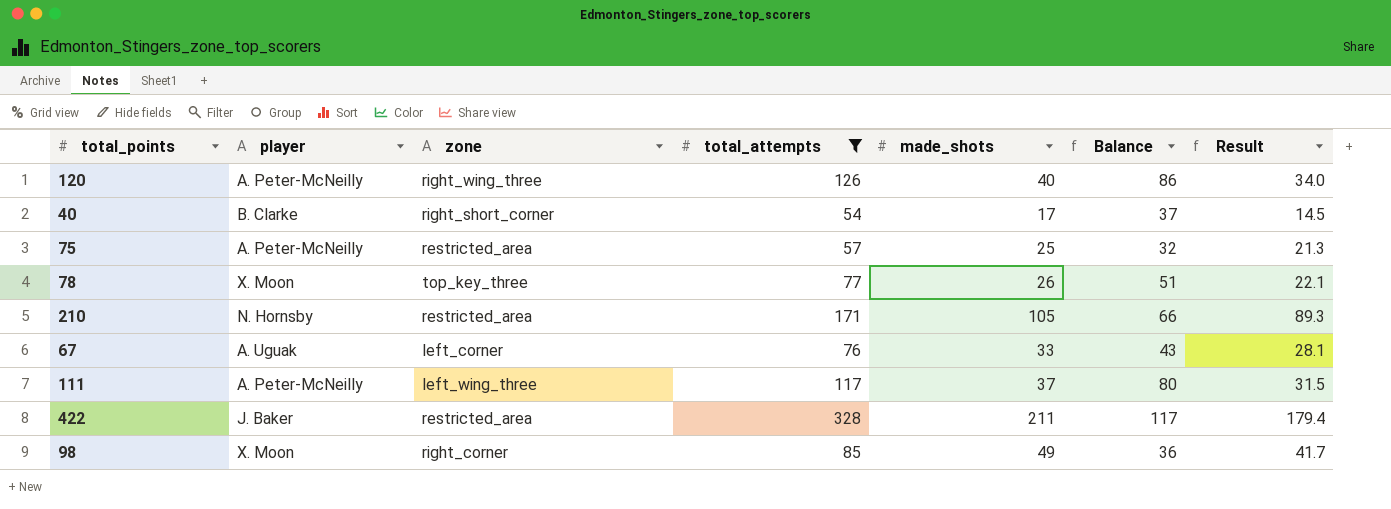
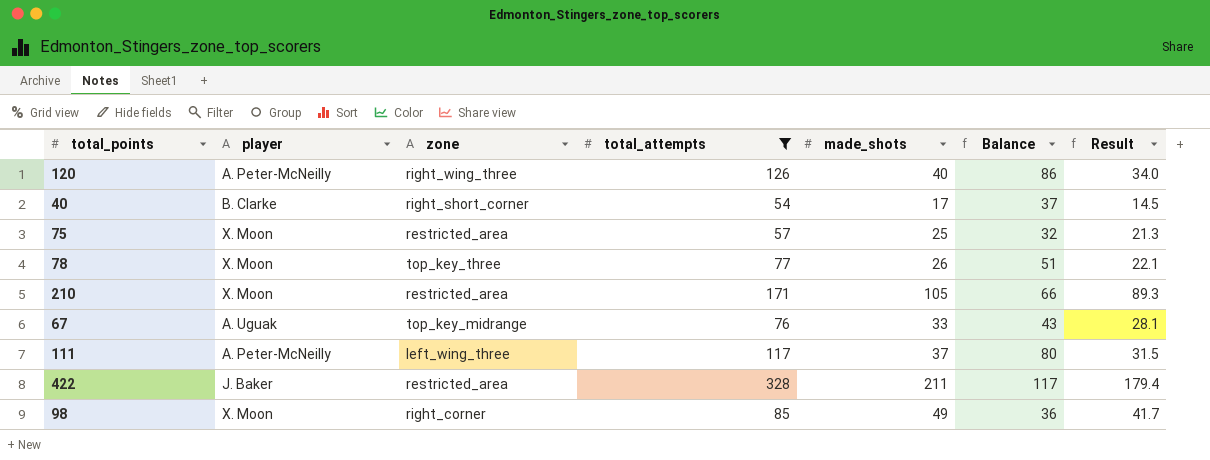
75 | player: A. Peter-McNeilly -> X. Moon
210 | player: N. Hornsby -> X. Moon
67 | zone: left_corner -> top_key_midrange

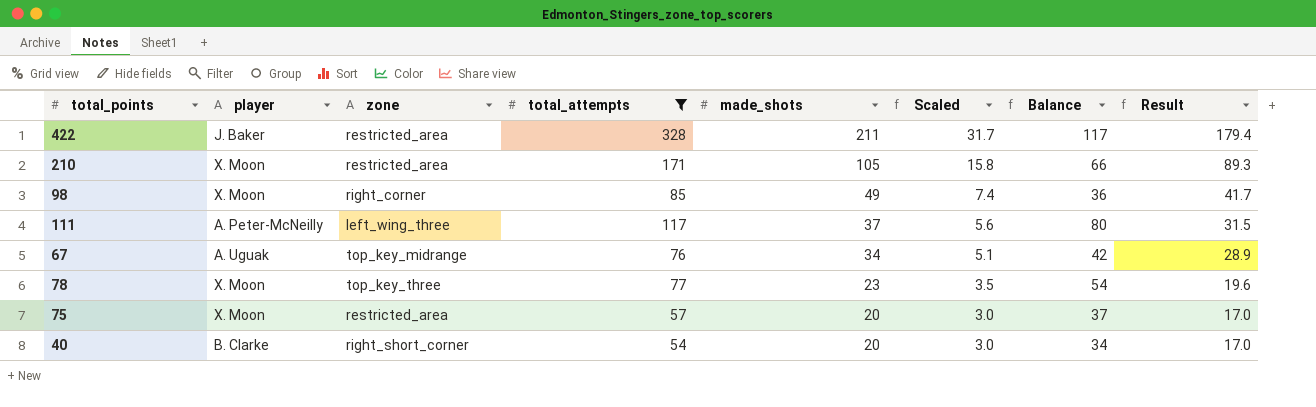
row order: none -> made_shots descending
column Scaled | formula: none -> [made_shots] * 0.15
row 120: A. Peter-McNeilly | right_wing_three | 126 | 40 | 86 | 34.0 -> none
67 | made_shots: 33 -> 34
67 | Balance: 43 -> 42
67 | Result: 28.1 -> 28.9
78 | made_shots: 26 -> 23
78 | Balance: 51 -> 54
78 | Result: 22.1 -> 19.6
75 | made_shots: 25 -> 20
75 | Balance: 32 -> 37
75 | Result: 21.3 -> 17.0
40 | made_shots: 17 -> 20
40 | Balance: 37 -> 34
40 | Result: 14.5 -> 17.0

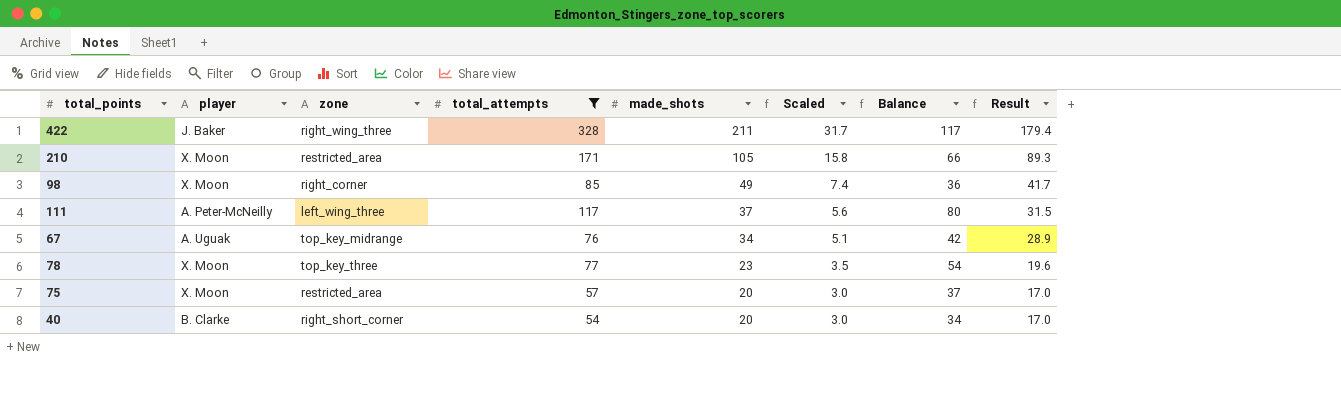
422 | zone: restricted_area -> right_wing_three

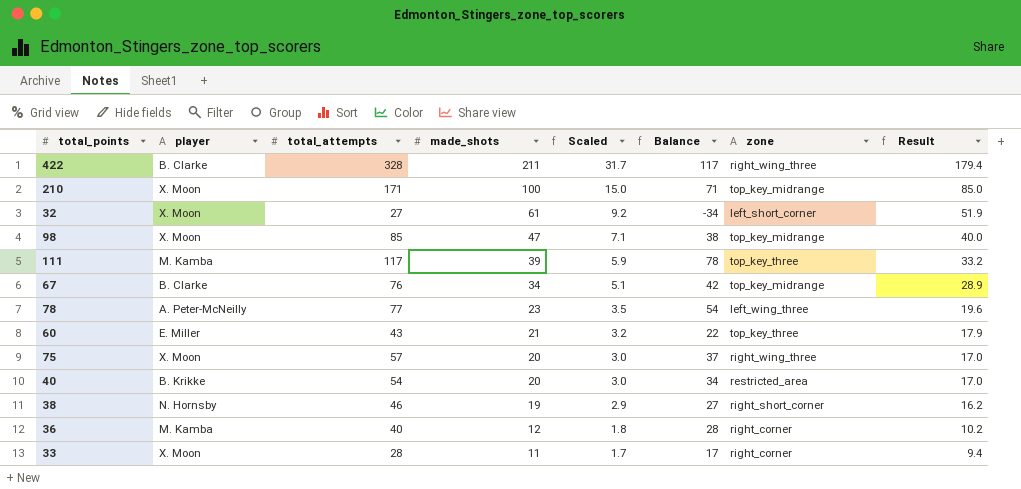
filter: total_attempts >= 54 -> none
column zone | position: 3 -> 7
422 | player: J. Baker -> B. Clarke
210 | made_shots: 105 -> 100
210 | Scaled: 15.8 -> 15.0
210 | Balance: 66 -> 71
210 | zone: restricted_area -> top_key_midrange
210 | Result: 89.3 -> 85.0
98 | made_shots: 49 -> 47
98 | Scaled: 7.4 -> 7.1
98 | Balance: 36 -> 38
98 | zone: right_corner -> top_key_midrange
98 | Result: 41.7 -> 40.0
111 | player: A. Peter-McNeilly -> M. Kamba
111 | made_shots: 37 -> 39
111 | Scaled: 5.6 -> 5.9
111 | Balance: 80 -> 78
111 | zone: left_wing_three -> top_key_three
111 | Result: 31.5 -> 33.2
67 | player: A. Uguak -> B. Clarke
78 | player: X. Moon -> A. Peter-McNeilly
78 | zone: top_key_three -> left_wing_three
75 | zone: restricted_area -> right_wing_three
40 | player: B. Clarke -> B. Krikke
40 | zone: right_short_corner -> restricted_area

